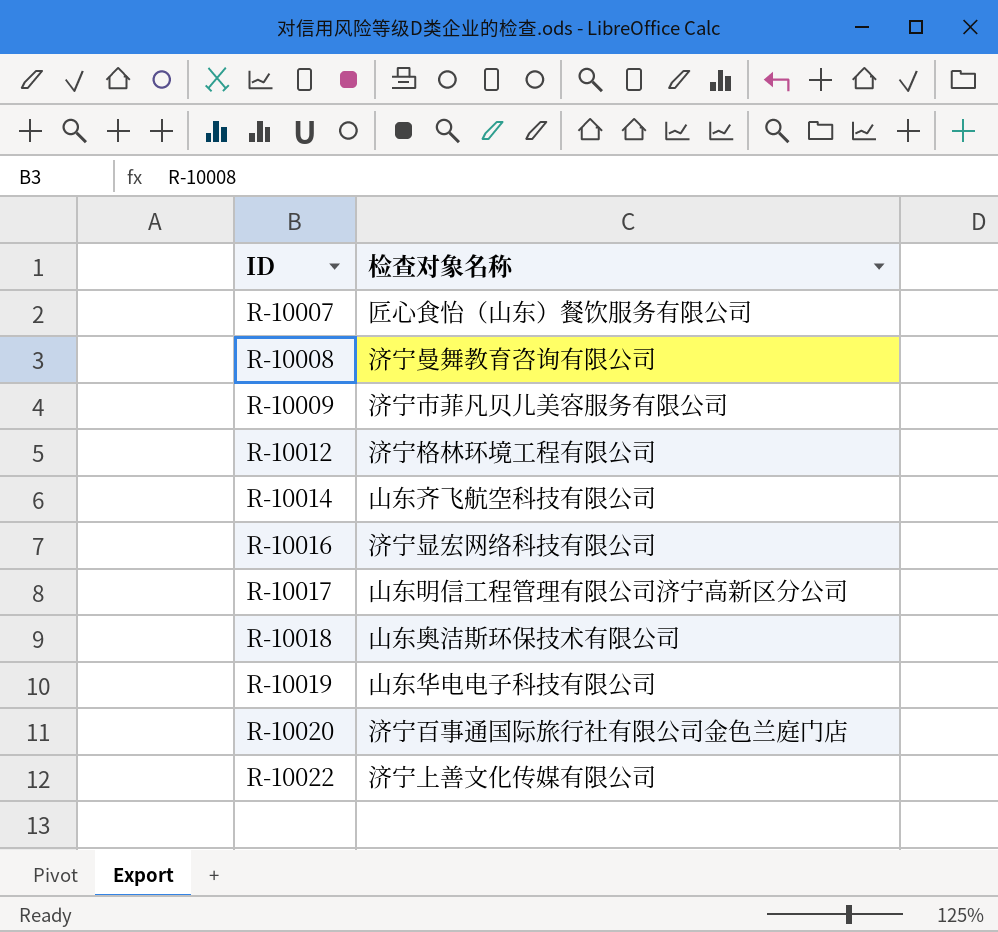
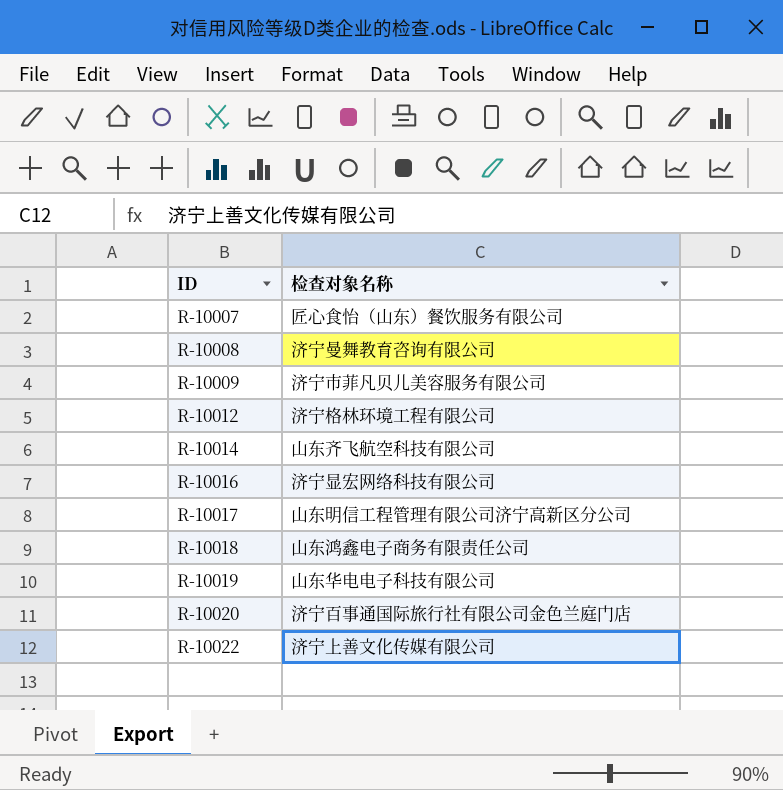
R-10018 | 检查对象名称: 山东奥洁斯环保技术有限公司 -> 山东鸿鑫电子商务有限责任公司

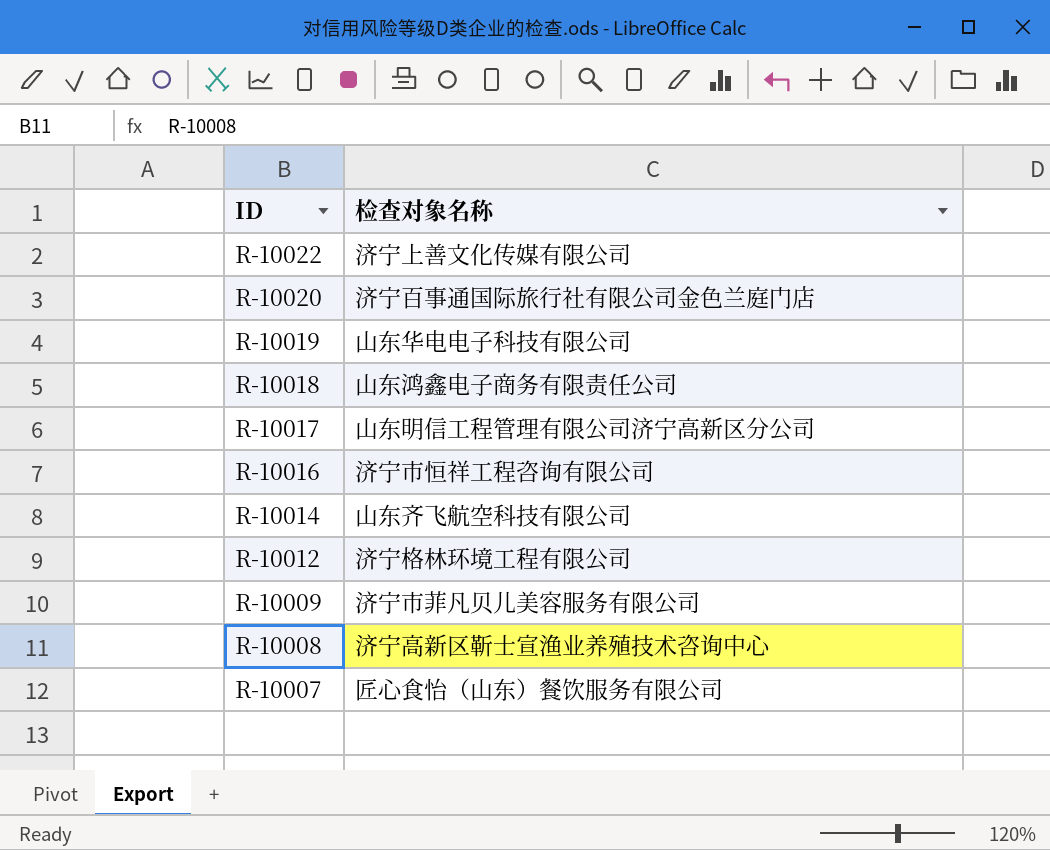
row order: ID ascending -> ID descending
R-10016 | 检查对象名称: 济宁显宏网络科技有限公司 -> 济宁市恒祥工程咨询有限公司
R-10008 | 检查对象名称: 济宁曼舞教育咨询有限公司 -> 济宁高新区靳士宣渔业养殖技术咨询中心

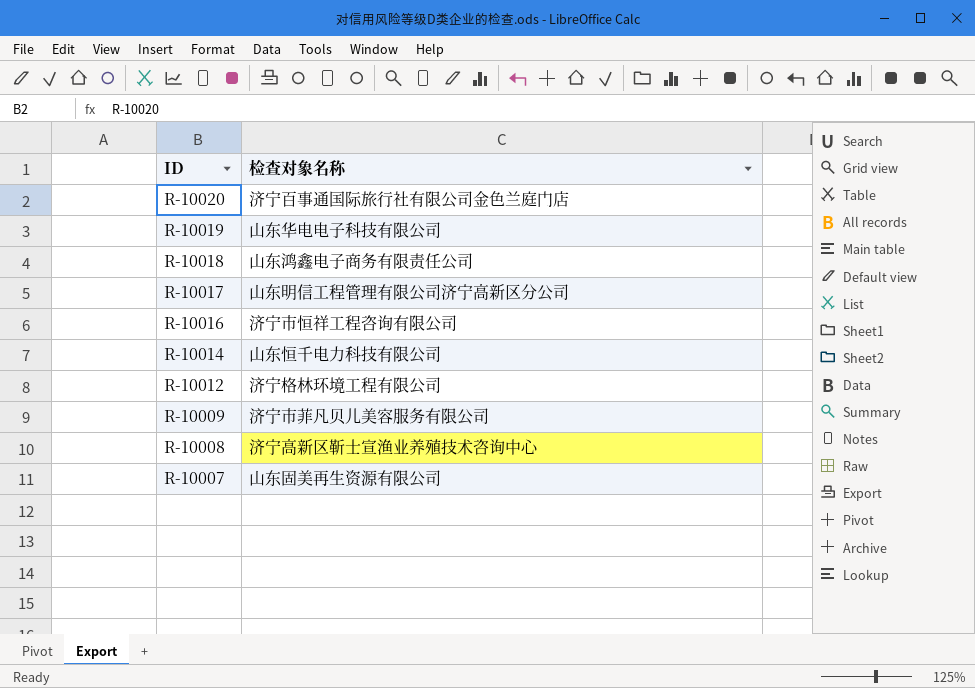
row R-10022: 济宁上善文化传媒有限公司 -> none
R-10014 | 检查对象名称: 山东齐飞航空科技有限公司 -> 山东恒千电力科技有限公司
R-10007 | 检查对象名称: 匠心食怡（山东）餐饮服务有限公司 -> 山东固美再生资源有限公司

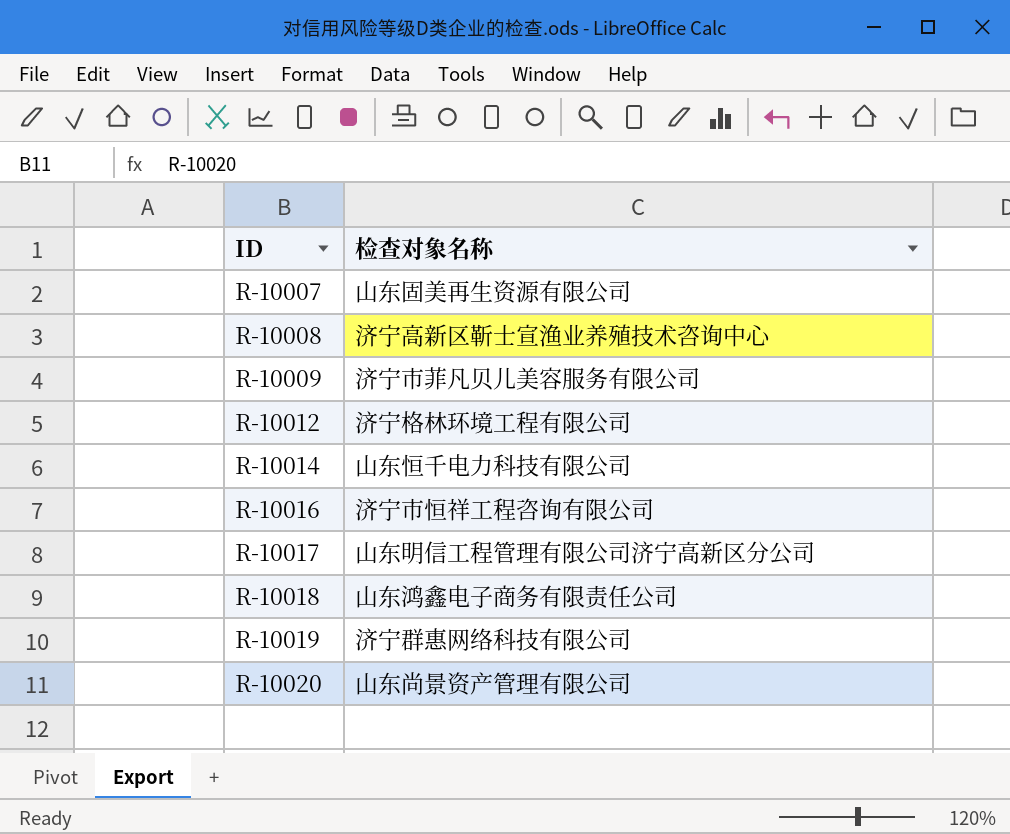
row order: ID descending -> ID ascending
R-10019 | 检查对象名称: 山东华电电子科技有限公司 -> 济宁群惠网络科技有限公司
R-10020 | 检查对象名称: 济宁百事通国际旅行社有限公司金色兰庭门店 -> 山东尚景资产管理有限公司

